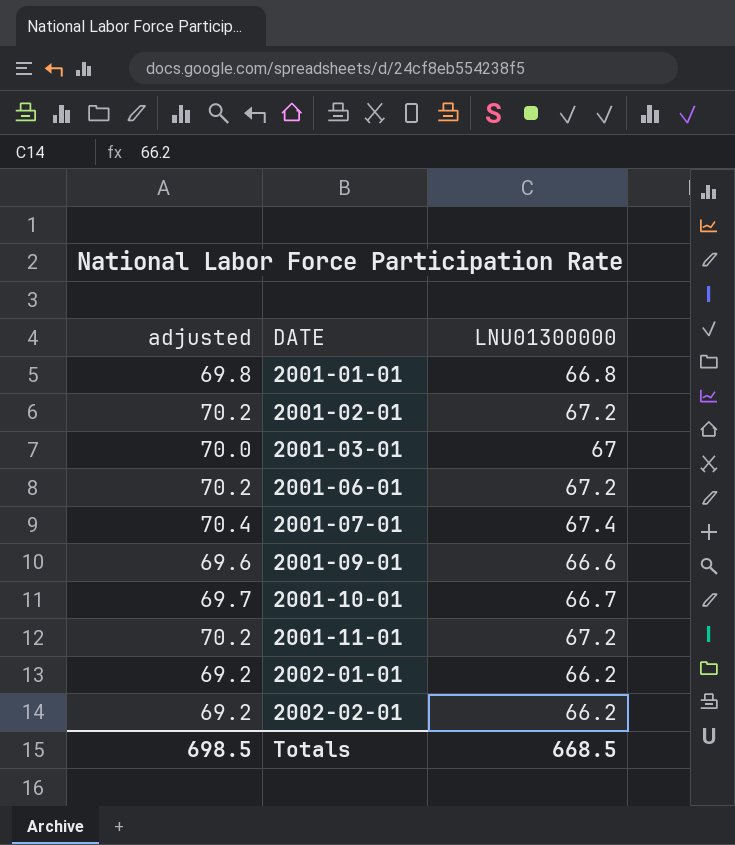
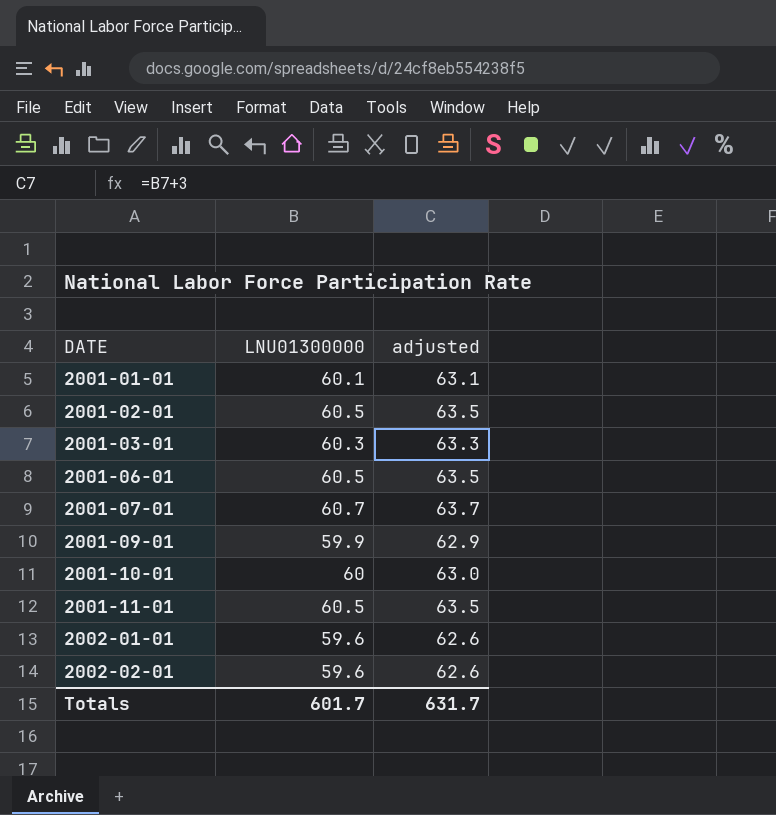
column adjusted | position: 1 -> 3
2001-01-01 | LNU01300000: 66.8 -> 60.1
2001-01-01 | adjusted: 69.8 -> 63.1
2001-02-01 | LNU01300000: 67.2 -> 60.5
2001-02-01 | adjusted: 70.2 -> 63.5
2001-03-01 | LNU01300000: 67 -> 60.3
2001-03-01 | adjusted: 70.0 -> 63.3
2001-06-01 | LNU01300000: 67.2 -> 60.5
2001-06-01 | adjusted: 70.2 -> 63.5
2001-07-01 | LNU01300000: 67.4 -> 60.7
2001-07-01 | adjusted: 70.4 -> 63.7
2001-09-01 | LNU01300000: 66.6 -> 59.9
2001-09-01 | adjusted: 69.6 -> 62.9
2001-10-01 | LNU01300000: 66.7 -> 60
2001-10-01 | adjusted: 69.7 -> 63.0
2001-11-01 | LNU01300000: 67.2 -> 60.5
2001-11-01 | adjusted: 70.2 -> 63.5
2002-01-01 | LNU01300000: 66.2 -> 59.6
2002-01-01 | adjusted: 69.2 -> 62.6
2002-02-01 | LNU01300000: 66.2 -> 59.6
2002-02-01 | adjusted: 69.2 -> 62.6
Totals | LNU01300000: 668.5 -> 601.7
Totals | adjusted: 698.5 -> 631.7

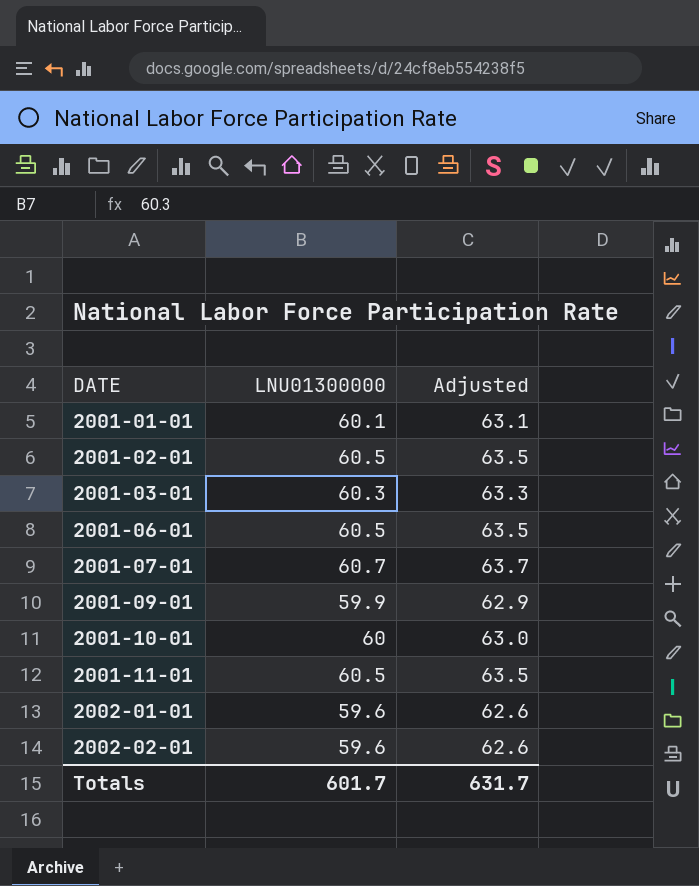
column name: adjusted -> Adjusted

